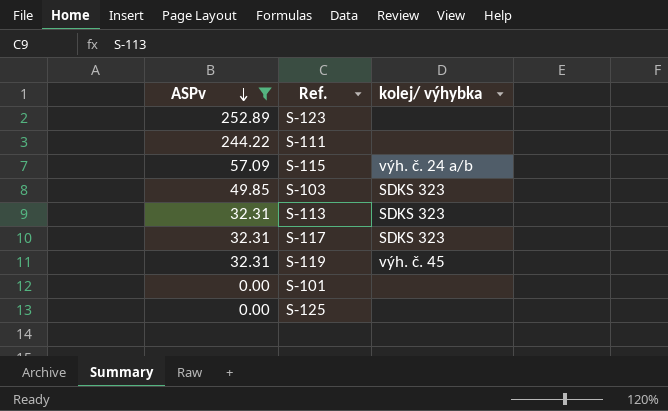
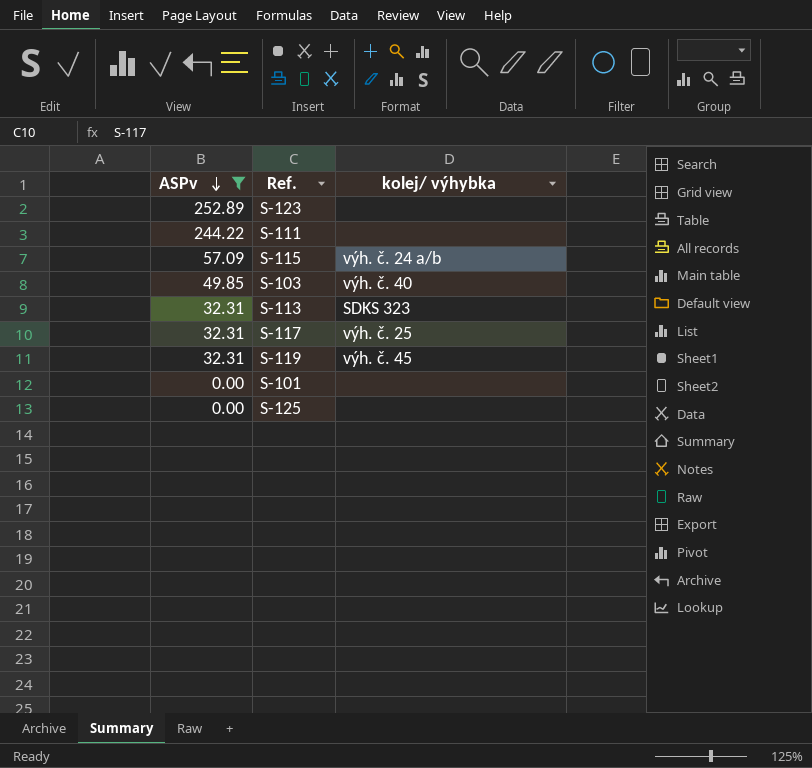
S-103 | kolej/ výhybka: SDKS 323 -> výh. č. 40
S-117 | kolej/ výhybka: SDKS 323 -> výh. č. 25

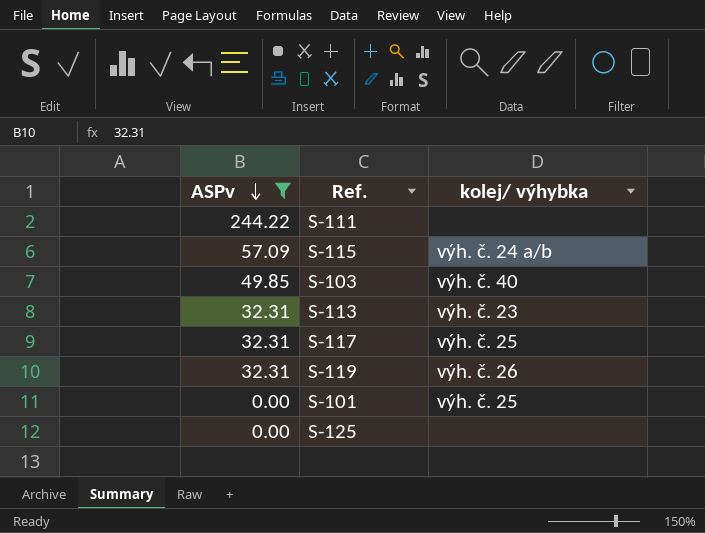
row S-123: 252.89 | none -> none
S-113 | kolej/ výhybka: SDKS 323 -> výh. č. 23
S-119 | kolej/ výhybka: výh. č. 45 -> výh. č. 26
S-101 | kolej/ výhybka: none -> výh. č. 25

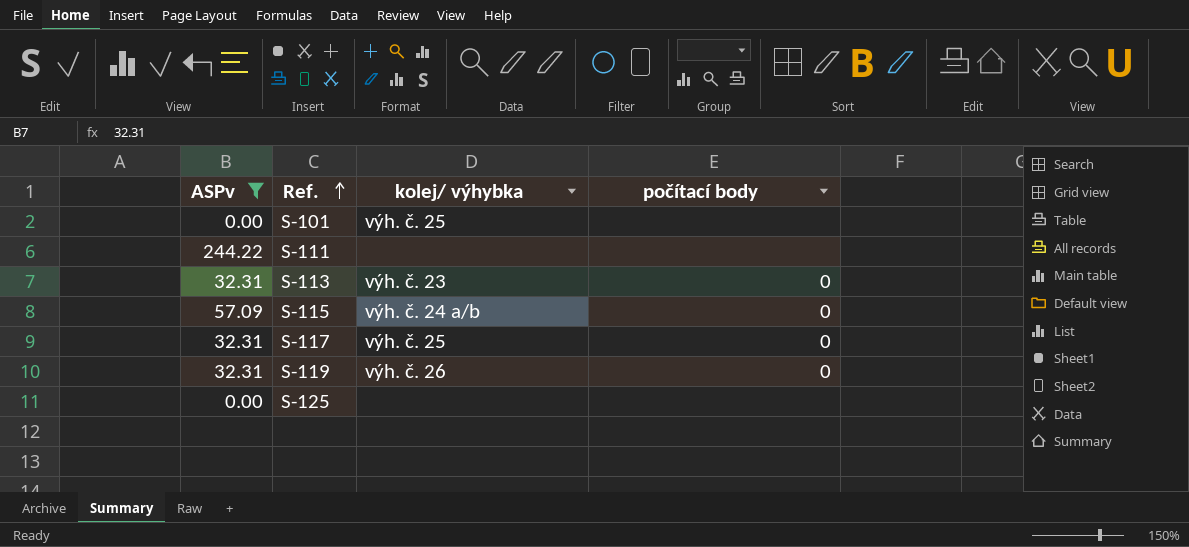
row order: ASPv descending -> Ref. ascending
column počítací body | position: none -> 4
row S-103: 49.85 | výh. č. 40 -> none

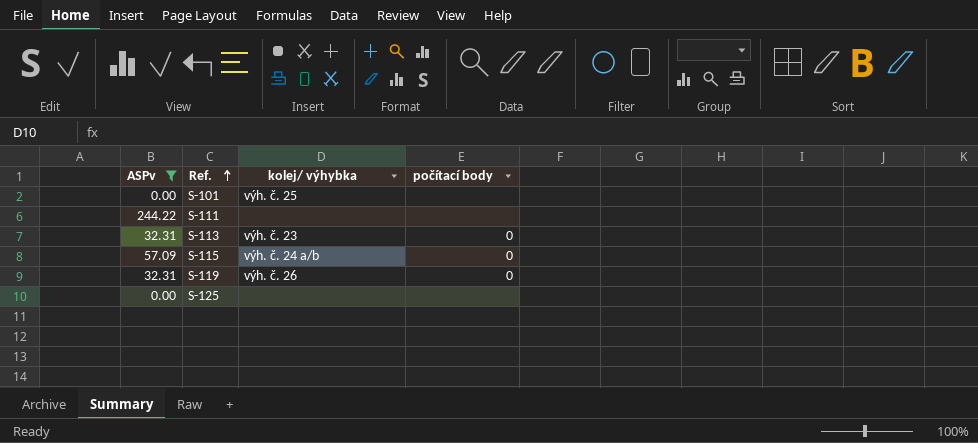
row S-117: 32.31 | výh. č. 25 | 0 -> none

